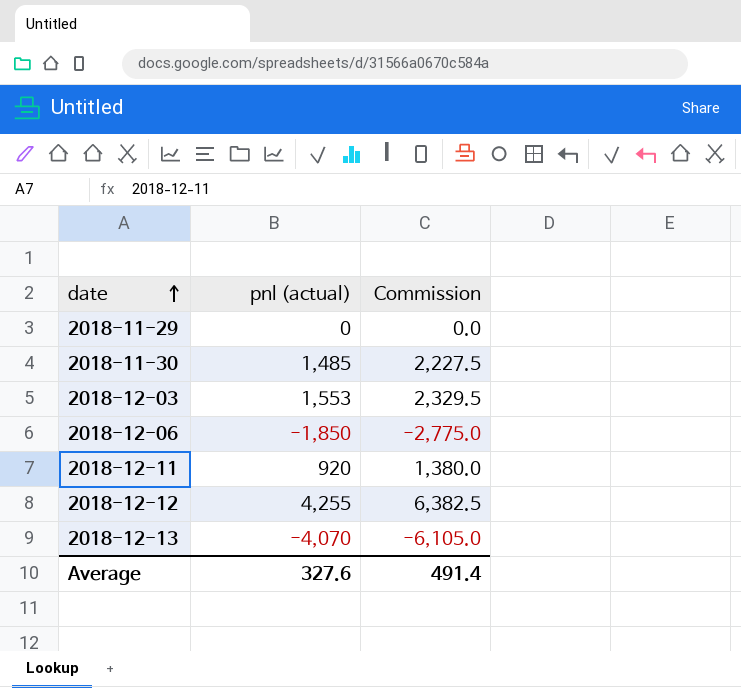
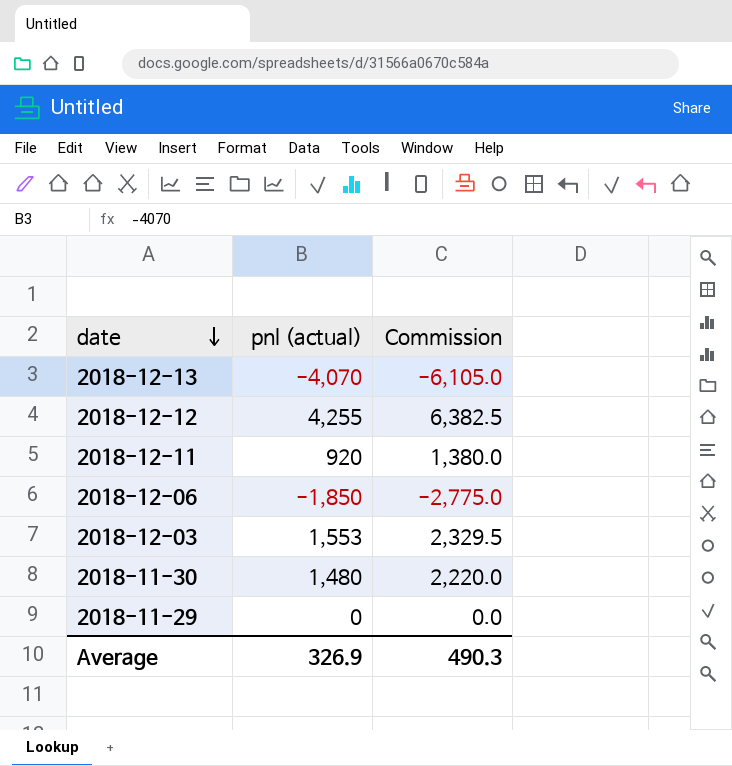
row order: date ascending -> date descending
2018-11-30 | pnl (actual): 1,485 -> 1,480
2018-11-30 | Commission: 2,227.5 -> 2,220.0
Average | pnl (actual): 327.6 -> 326.9
Average | Commission: 491.4 -> 490.3

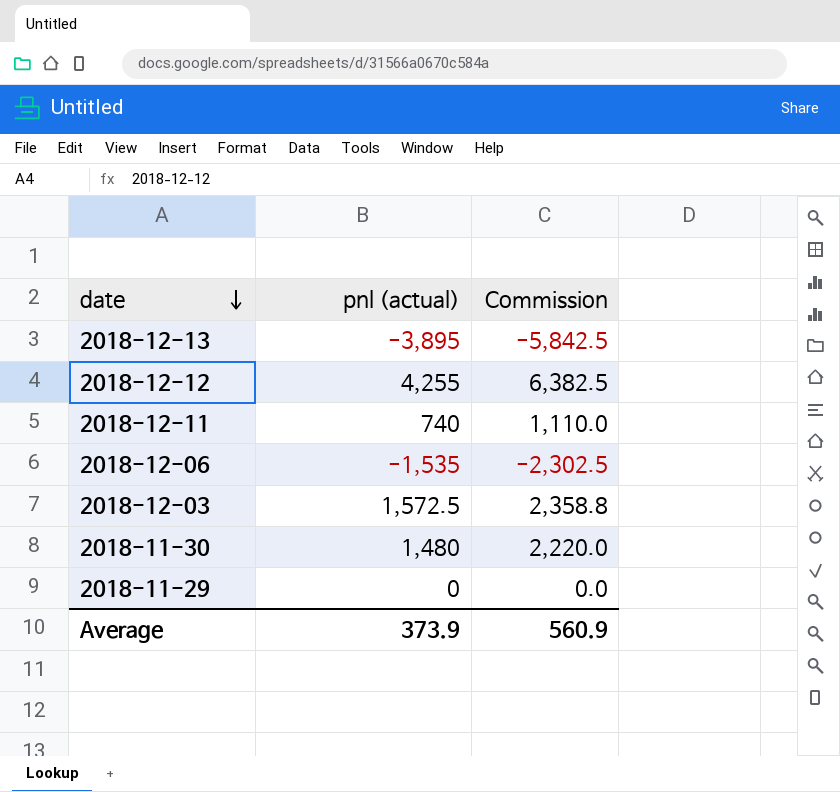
2018-12-13 | pnl (actual): -4,070 -> -3,895
2018-12-13 | Commission: -6,105.0 -> -5,842.5
2018-12-11 | pnl (actual): 920 -> 740
2018-12-11 | Commission: 1,380.0 -> 1,110.0
2018-12-06 | pnl (actual): -1,850 -> -1,535
2018-12-06 | Commission: -2,775.0 -> -2,302.5
2018-12-03 | pnl (actual): 1,553 -> 1,572.5
2018-12-03 | Commission: 2,329.5 -> 2,358.8
Average | pnl (actual): 326.9 -> 373.9
Average | Commission: 490.3 -> 560.9

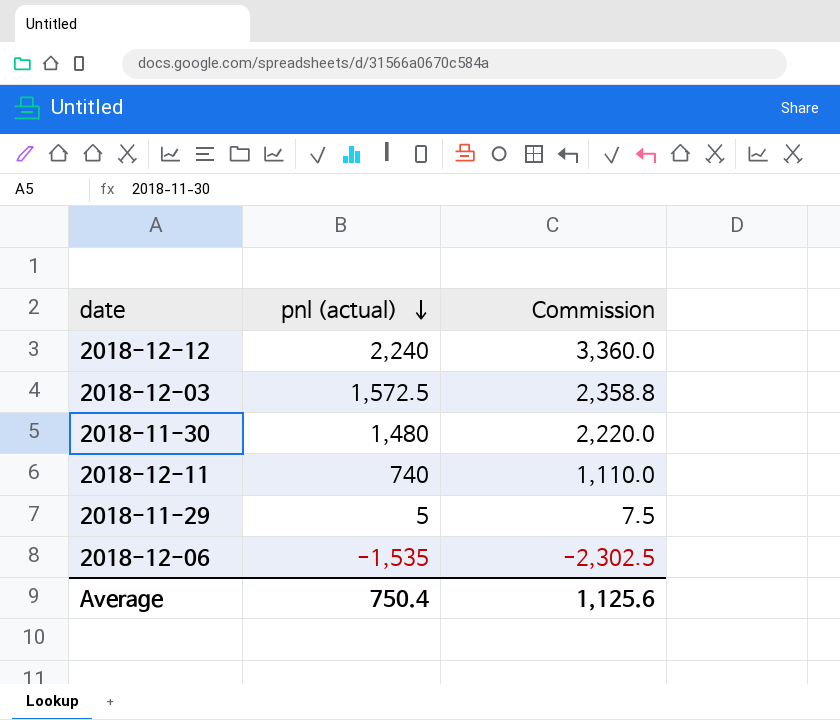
row order: date descending -> pnl (actual) descending
row 2018-12-13: -3,895 | -5,842.5 -> none
2018-12-12 | pnl (actual): 4,255 -> 2,240
2018-12-12 | Commission: 6,382.5 -> 3,360.0
2018-11-29 | pnl (actual): 0 -> 5
2018-11-29 | Commission: 0.0 -> 7.5
Average | pnl (actual): 373.9 -> 750.4
Average | Commission: 560.9 -> 1,125.6

